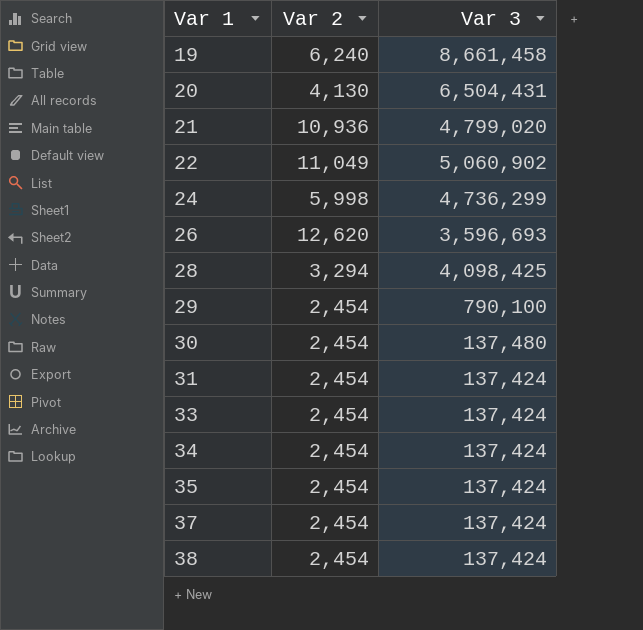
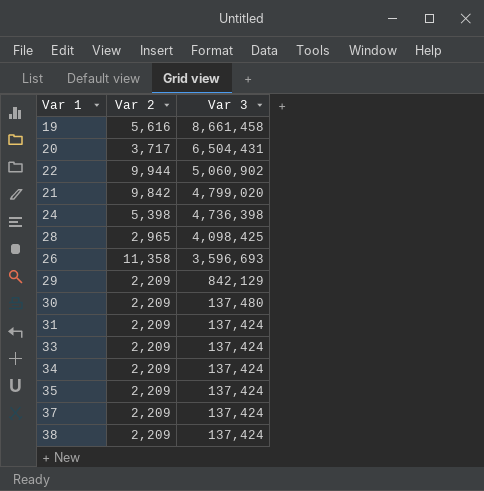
row order: Var 1 ascending -> Var 3 descending
19 | Var 2: 6,240 -> 5,616
20 | Var 2: 4,130 -> 3,717
22 | Var 2: 11,049 -> 9,944
21 | Var 2: 10,936 -> 9,842
24 | Var 2: 5,998 -> 5,398
24 | Var 3: 4,736,299 -> 4,736,398
28 | Var 2: 3,294 -> 2,965
26 | Var 2: 12,620 -> 11,358
29 | Var 2: 2,454 -> 2,209
29 | Var 3: 790,100 -> 842,129
30 | Var 2: 2,454 -> 2,209
31 | Var 2: 2,454 -> 2,209
33 | Var 2: 2,454 -> 2,209
34 | Var 2: 2,454 -> 2,209
35 | Var 2: 2,454 -> 2,209
37 | Var 2: 2,454 -> 2,209
38 | Var 2: 2,454 -> 2,209

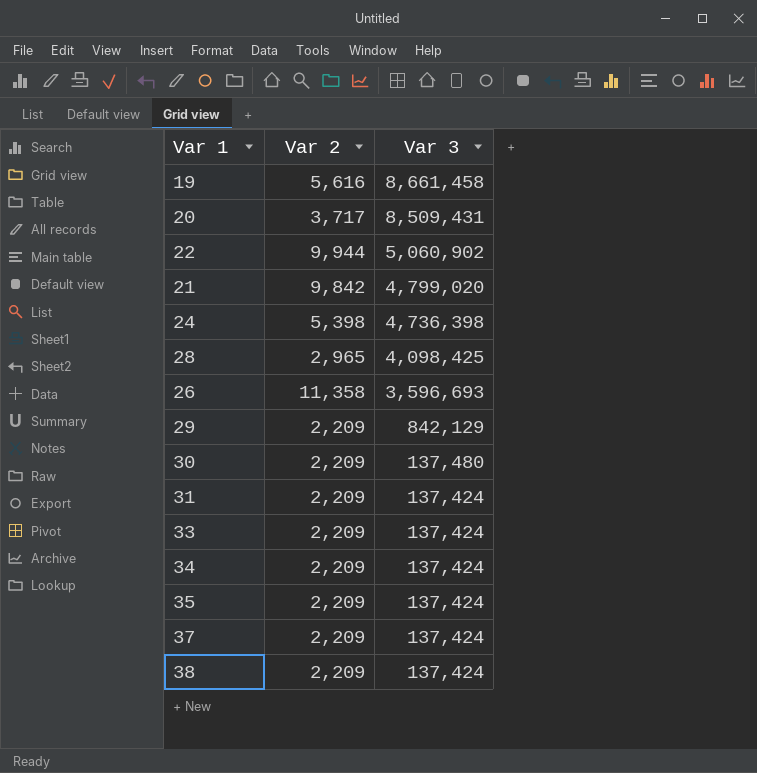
20 | Var 3: 6,504,431 -> 8,509,431

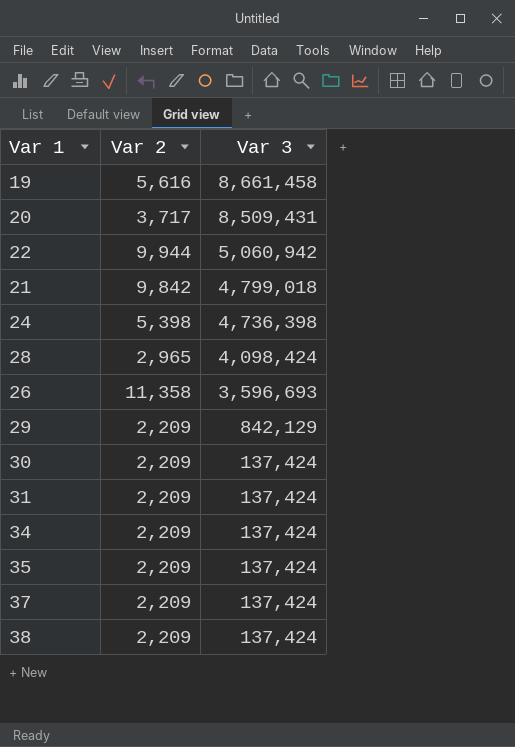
row 33: 2,209 | 137,424 -> none
22 | Var 3: 5,060,902 -> 5,060,942
21 | Var 3: 4,799,020 -> 4,799,018
28 | Var 3: 4,098,425 -> 4,098,424
30 | Var 3: 137,480 -> 137,424

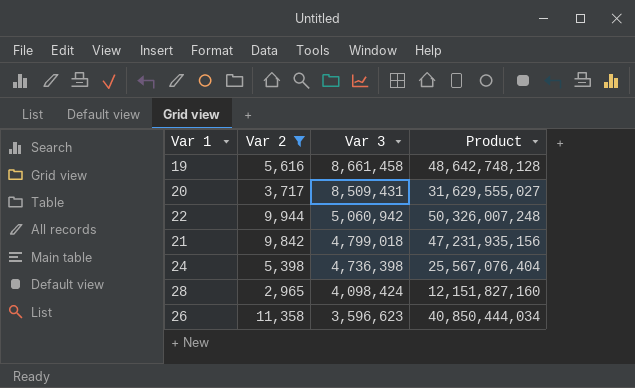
filter: none -> Var 2 != 2,209
column Product | formula: none -> [Var 2] * [Var 3]
26 | Var 3: 3,596,693 -> 3,596,623

